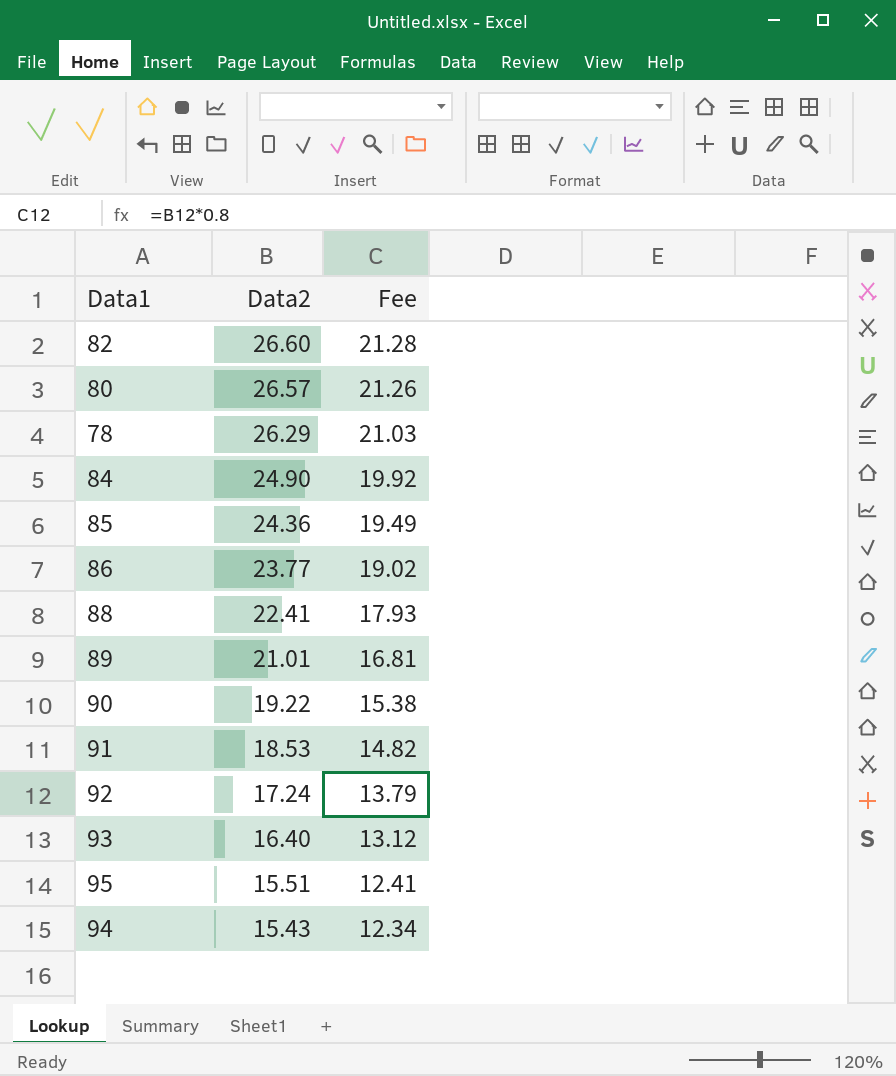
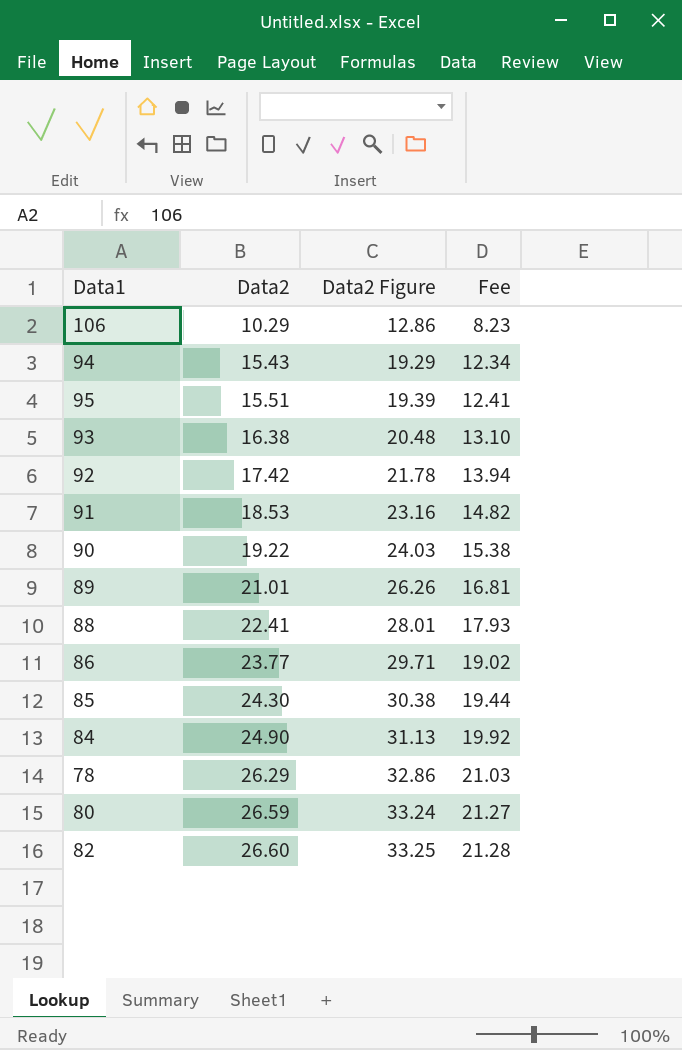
row order: Data2 descending -> Data2 ascending
column Data2 Figure | formula: none -> [Data2] * 1.25
row 106: none -> 10.29 | 12.86 | 8.23
93 | Data2: 16.40 -> 16.38
93 | Fee: 13.12 -> 13.10
92 | Data2: 17.24 -> 17.42
92 | Fee: 13.79 -> 13.94
85 | Data2: 24.36 -> 24.30
85 | Fee: 19.49 -> 19.44
80 | Data2: 26.57 -> 26.59
80 | Fee: 21.26 -> 21.27

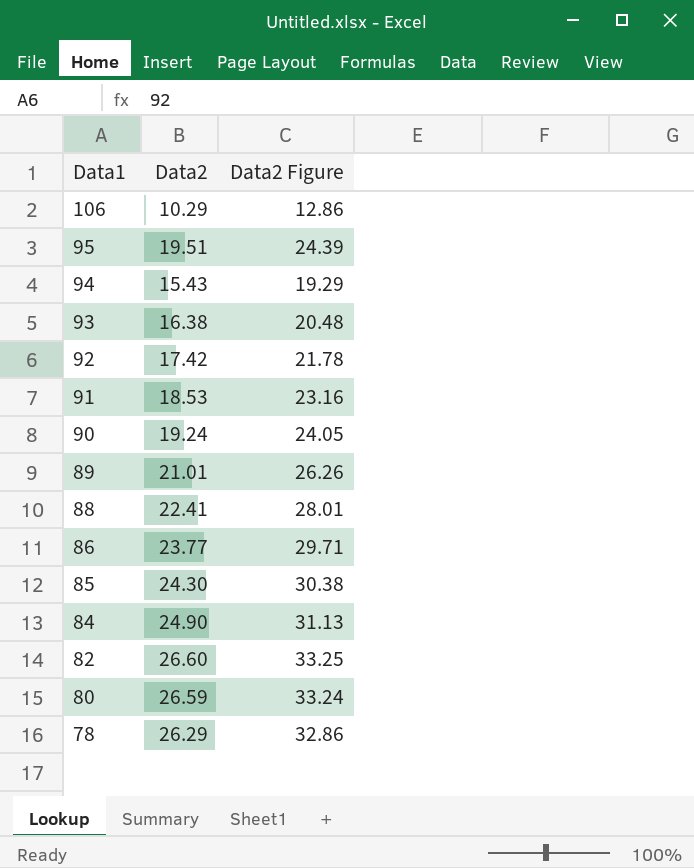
row order: Data2 ascending -> Data1 descending
column Fee | formula: [Data2] * 0.8 -> none
95 | Data2: 15.51 -> 19.51
95 | Data2 Figure: 19.39 -> 24.39
90 | Data2: 19.22 -> 19.24
90 | Data2 Figure: 24.03 -> 24.05

